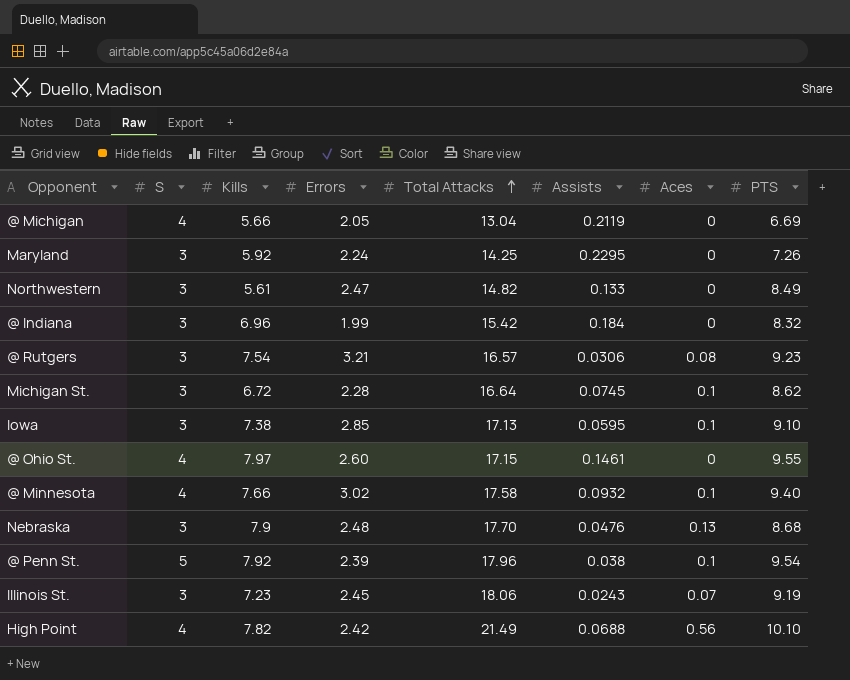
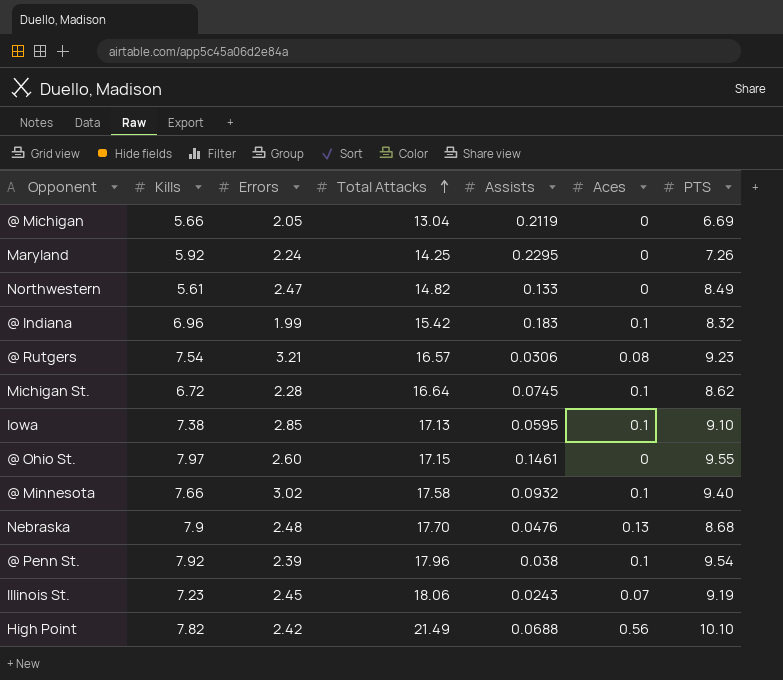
column S | position: 2 -> none
@ Indiana | Assists: 0.184 -> 0.183
@ Indiana | Aces: 0 -> 0.1

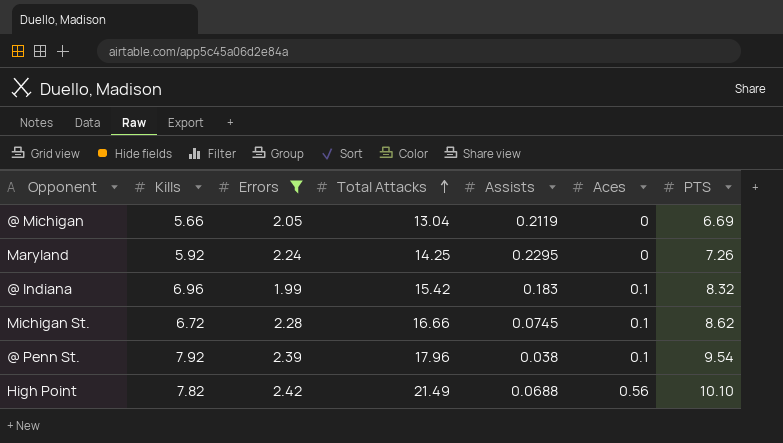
filter: none -> Errors <= 2.42
Michigan St. | Total Attacks: 16.64 -> 16.66

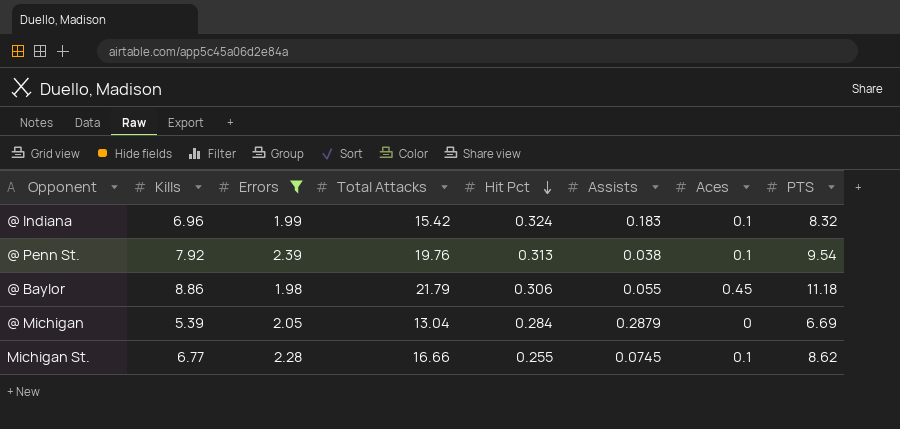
row order: Total Attacks ascending -> Hit Pct descending
column Hit Pct | position: none -> 5
row Maryland: 5.92 | 2.24 | 14.25 | 0.2295 | 0 | 7.26 -> none
row High Point: 7.82 | 2.42 | 21.49 | 0.0688 | 0.56 | 10.10 -> none
@ Penn St. | Total Attacks: 17.96 -> 19.76
row @ Baylor: none -> 8.86 | 1.98 | 21.79 | 0.306 | 0.055 | 0.45 | 11.18
@ Michigan | Kills: 5.66 -> 5.39
@ Michigan | Assists: 0.2119 -> 0.2879
Michigan St. | Kills: 6.72 -> 6.77

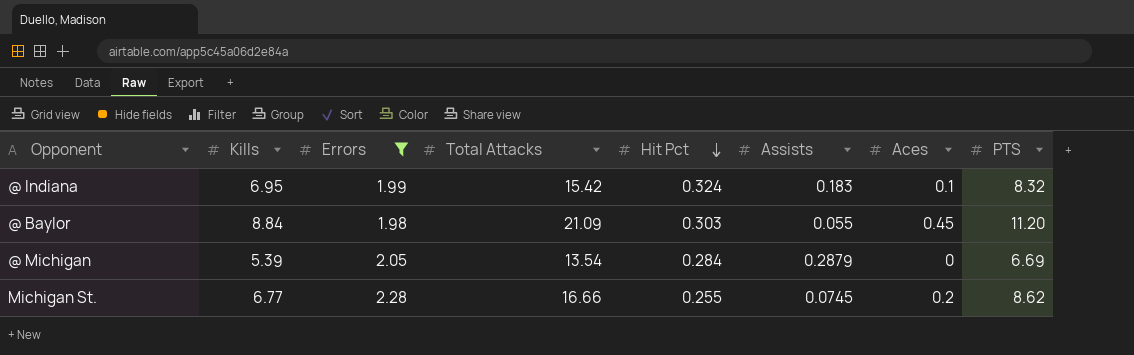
row @ Penn St.: 7.92 | 2.39 | 19.76 | 0.313 | 0.038 | 0.1 | 9.54 -> none
@ Indiana | Kills: 6.96 -> 6.95
@ Baylor | Kills: 8.86 -> 8.84
@ Baylor | Total Attacks: 21.79 -> 21.09
@ Baylor | Hit Pct: 0.306 -> 0.303
@ Baylor | PTS: 11.18 -> 11.20
@ Michigan | Total Attacks: 13.04 -> 13.54
Michigan St. | Aces: 0.1 -> 0.2

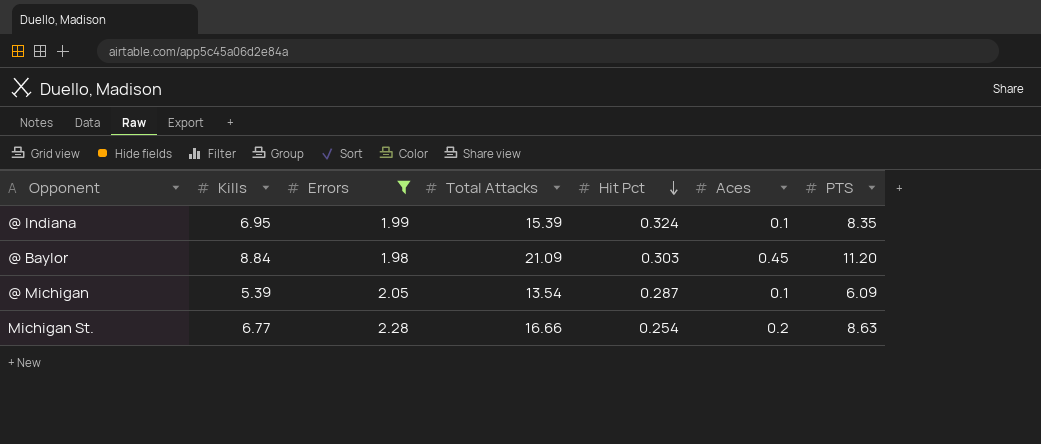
column Assists | position: 6 -> none
@ Indiana | Total Attacks: 15.42 -> 15.39
@ Indiana | PTS: 8.32 -> 8.35
@ Michigan | Hit Pct: 0.284 -> 0.287
@ Michigan | Aces: 0 -> 0.1
@ Michigan | PTS: 6.69 -> 6.09
Michigan St. | Hit Pct: 0.255 -> 0.254
Michigan St. | PTS: 8.62 -> 8.63

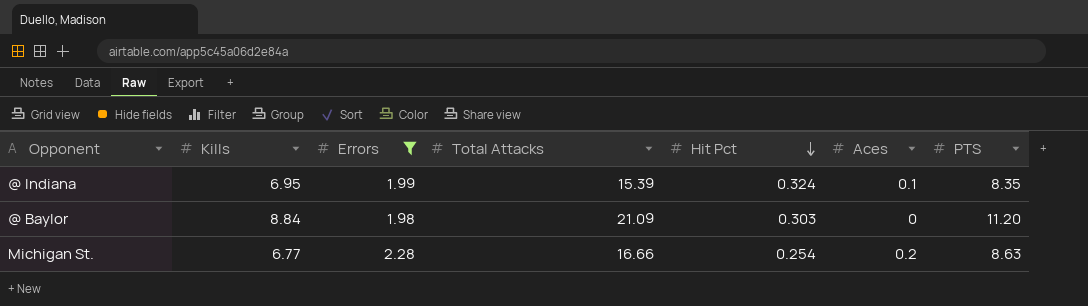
row @ Michigan: 5.39 | 2.05 | 13.54 | 0.287 | 0.1 | 6.09 -> none
@ Baylor | Aces: 0.45 -> 0

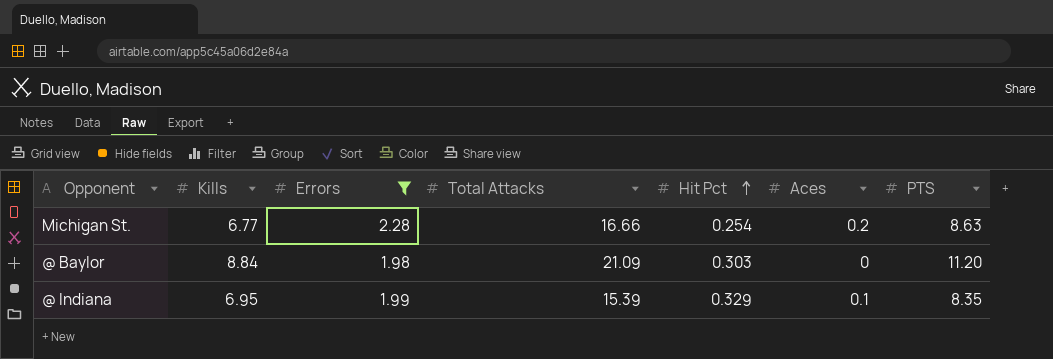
row order: Hit Pct descending -> Hit Pct ascending
@ Indiana | Hit Pct: 0.324 -> 0.329

